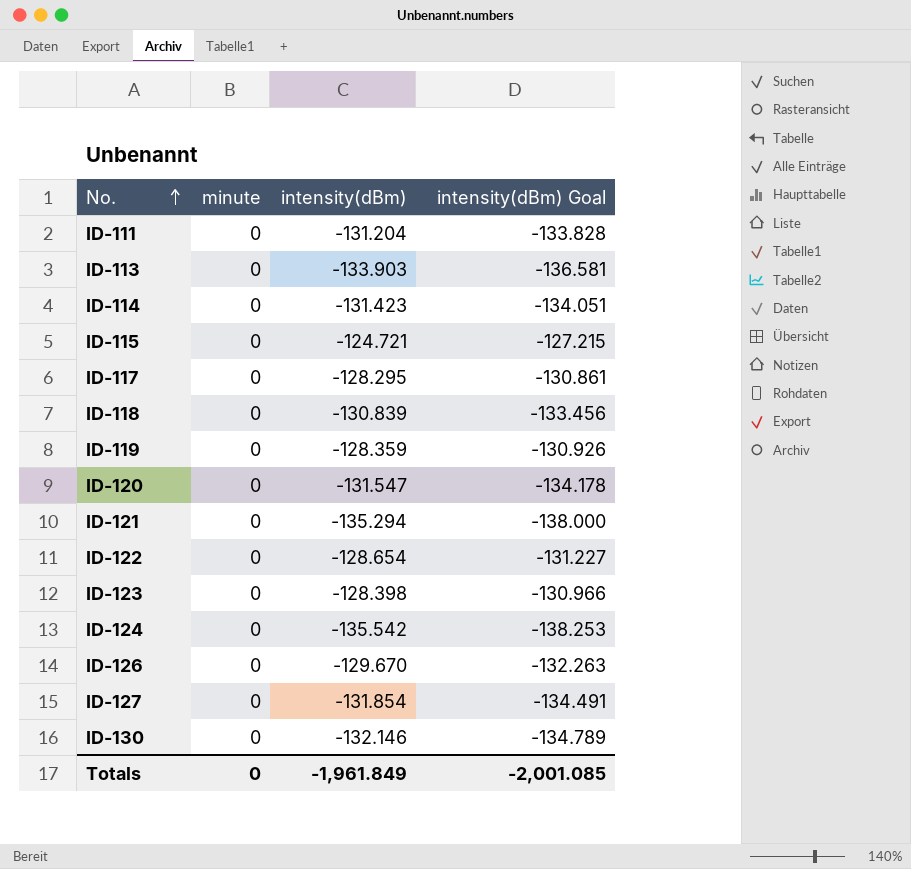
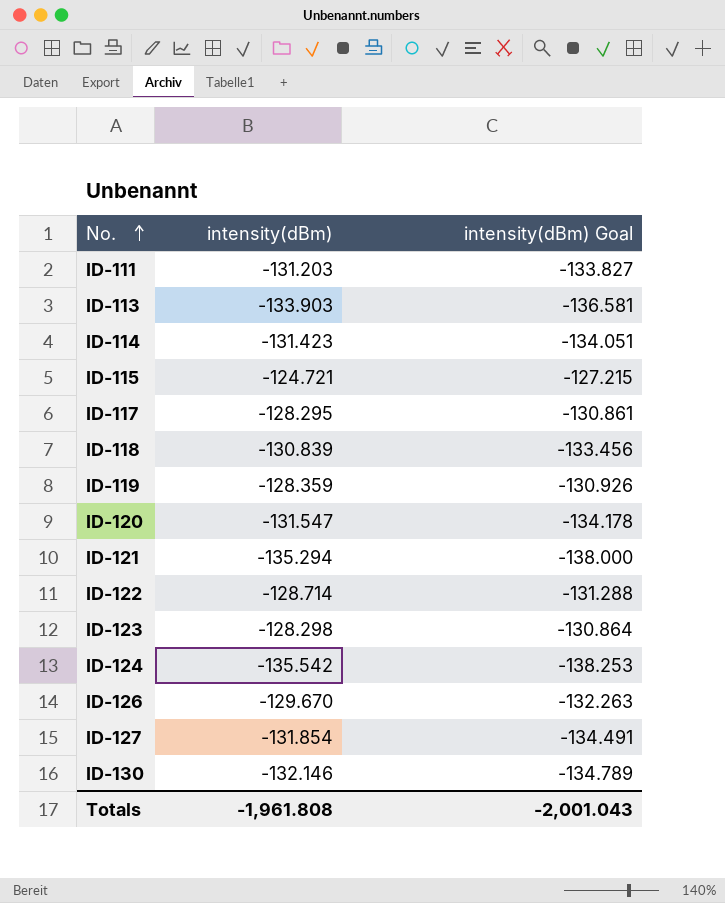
column minute | position: 2 -> none
ID-111 | intensity(dBm): -131.204 -> -131.203
ID-111 | intensity(dBm) Goal: -133.828 -> -133.827
ID-122 | intensity(dBm): -128.654 -> -128.714
ID-122 | intensity(dBm) Goal: -131.227 -> -131.288
ID-123 | intensity(dBm): -128.398 -> -128.298
ID-123 | intensity(dBm) Goal: -130.966 -> -130.864
Totals | intensity(dBm): -1,961.849 -> -1,961.808
Totals | intensity(dBm) Goal: -2,001.085 -> -2,001.043

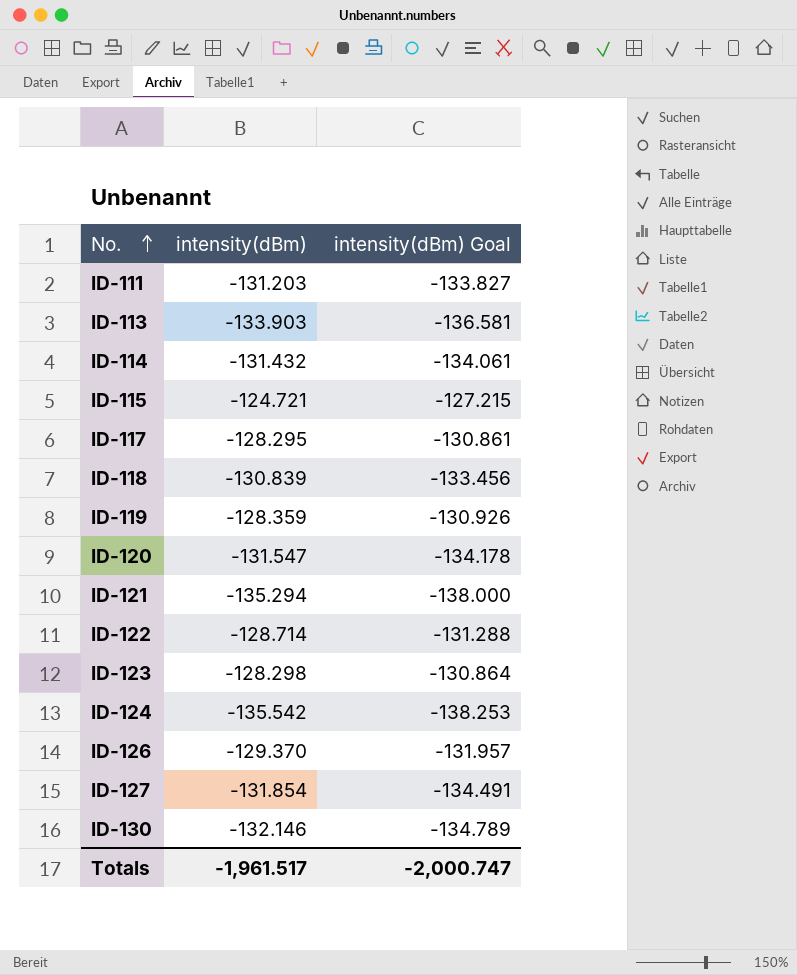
ID-114 | intensity(dBm): -131.423 -> -131.432
ID-114 | intensity(dBm) Goal: -134.051 -> -134.061
ID-126 | intensity(dBm): -129.670 -> -129.370
ID-126 | intensity(dBm) Goal: -132.263 -> -131.957
Totals | intensity(dBm): -1,961.808 -> -1,961.517
Totals | intensity(dBm) Goal: -2,001.043 -> -2,000.747

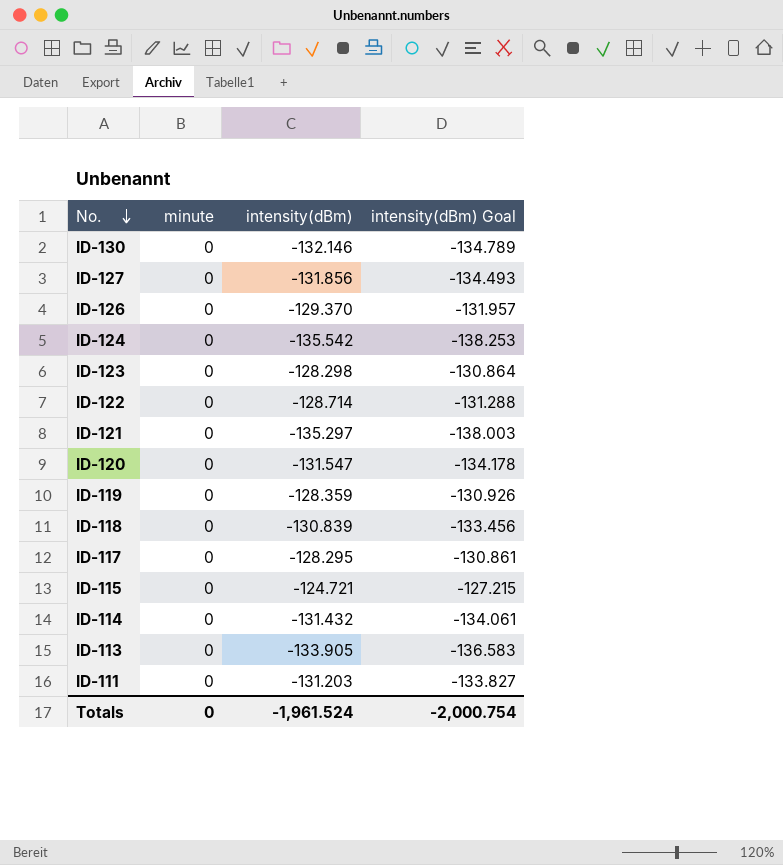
row order: No. ascending -> No. descending
column minute | position: none -> 2
ID-127 | intensity(dBm): -131.854 -> -131.856
ID-127 | intensity(dBm) Goal: -134.491 -> -134.493
ID-121 | intensity(dBm): -135.294 -> -135.297
ID-121 | intensity(dBm) Goal: -138.000 -> -138.003
ID-113 | intensity(dBm): -133.903 -> -133.905
ID-113 | intensity(dBm) Goal: -136.581 -> -136.583
Totals | intensity(dBm): -1,961.517 -> -1,961.524
Totals | intensity(dBm) Goal: -2,000.747 -> -2,000.754

